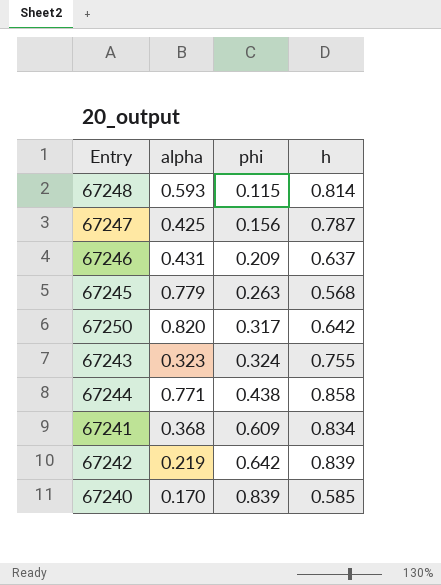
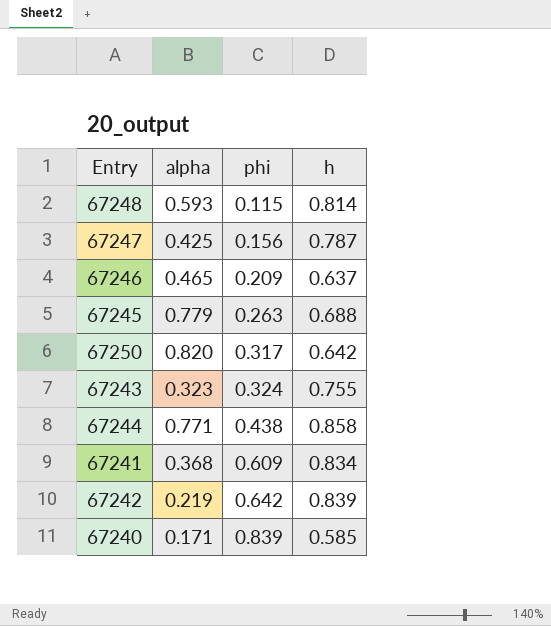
67246 | alpha: 0.431 -> 0.465
67245 | h: 0.568 -> 0.688
67240 | alpha: 0.170 -> 0.171

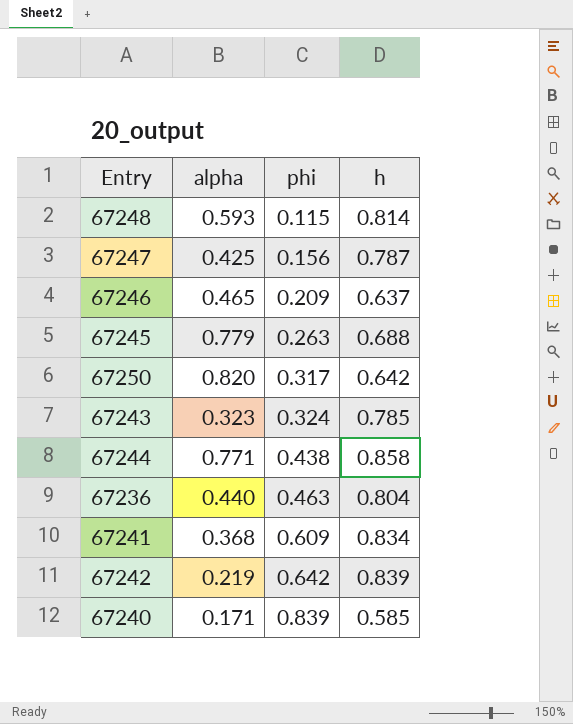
67243 | h: 0.755 -> 0.785
row 67236: none -> 0.440 | 0.463 | 0.804

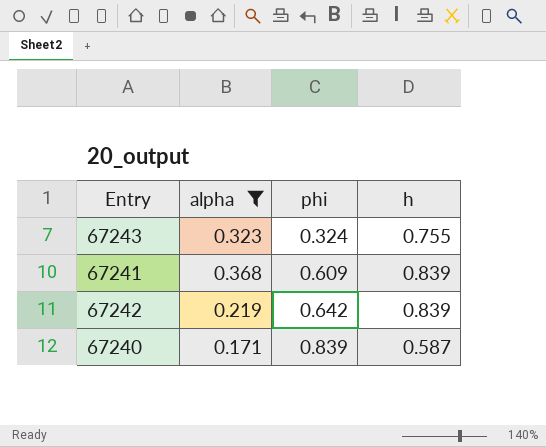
filter: none -> alpha <= 0.368
67243 | h: 0.785 -> 0.755
67241 | h: 0.834 -> 0.839
67240 | h: 0.585 -> 0.587

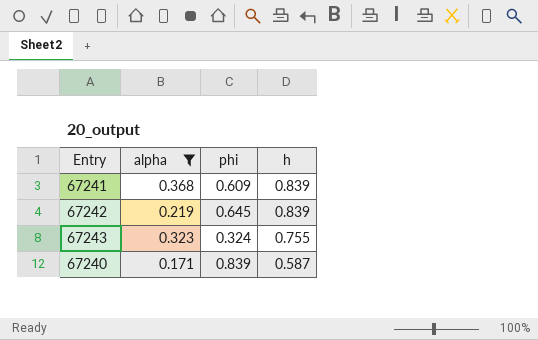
row order: phi ascending -> h descending
67242 | phi: 0.642 -> 0.645

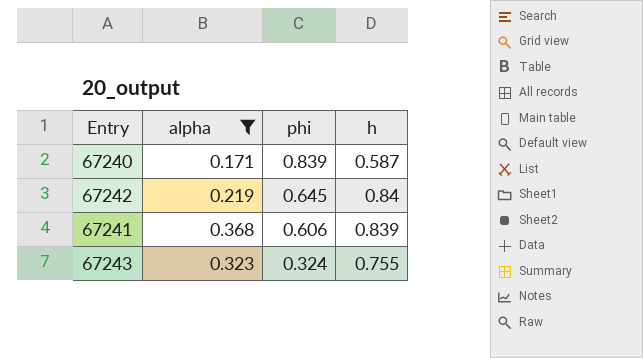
row order: h descending -> phi descending
67242 | h: 0.839 -> 0.84
67241 | phi: 0.609 -> 0.606

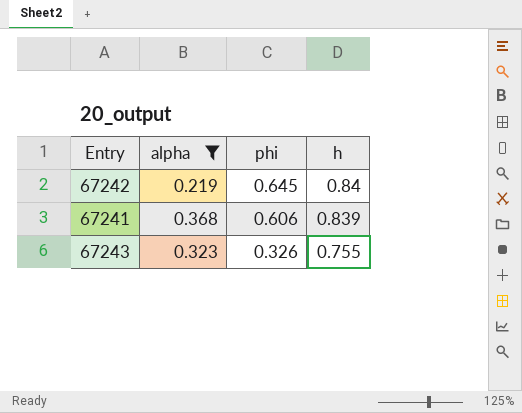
row 67240: 0.171 | 0.839 | 0.587 -> none
67243 | phi: 0.324 -> 0.326

